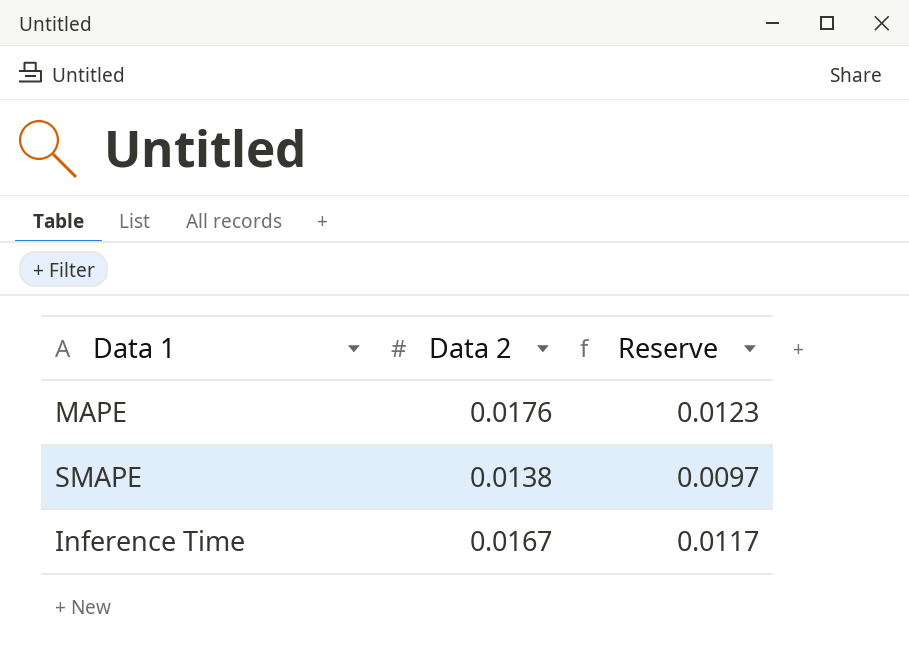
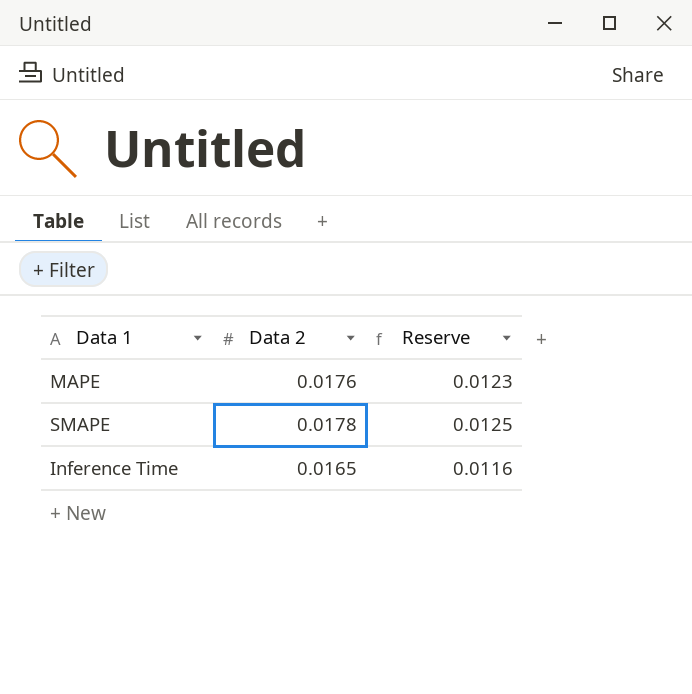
SMAPE | Data 2: 0.0138 -> 0.0178
SMAPE | Reserve: 0.0097 -> 0.0125
Inference Time | Data 2: 0.0167 -> 0.0165
Inference Time | Reserve: 0.0117 -> 0.0116

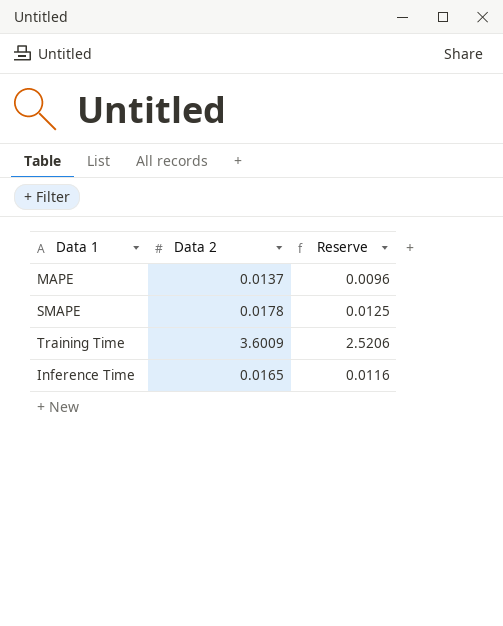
MAPE | Data 2: 0.0176 -> 0.0137
MAPE | Reserve: 0.0123 -> 0.0096
row Training Time: none -> 3.6009 | 2.5206

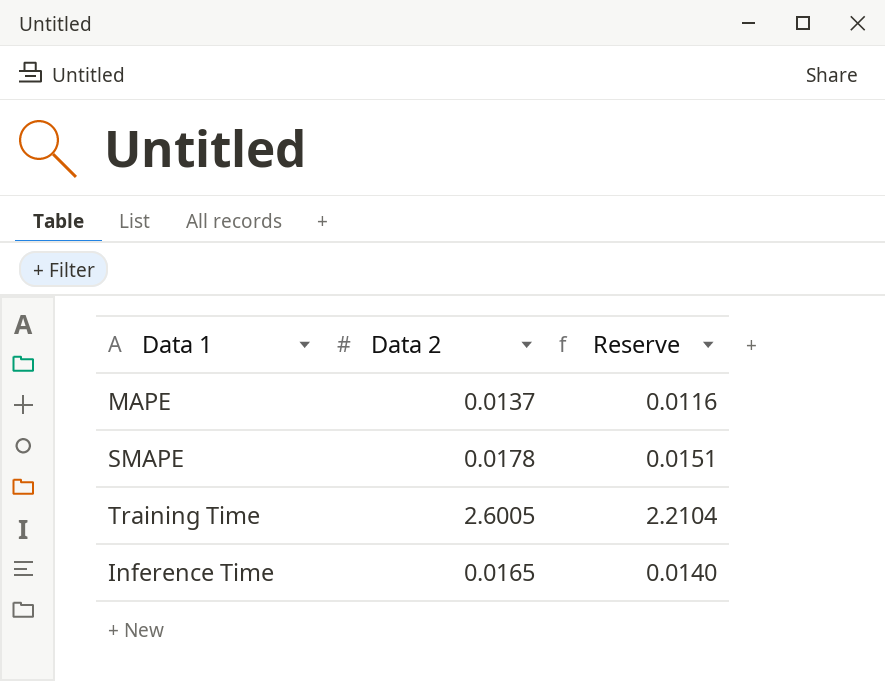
column Reserve | formula: [Data 2] * 0.7 -> [Data 2] * 0.85
Training Time | Data 2: 3.6009 -> 2.6005

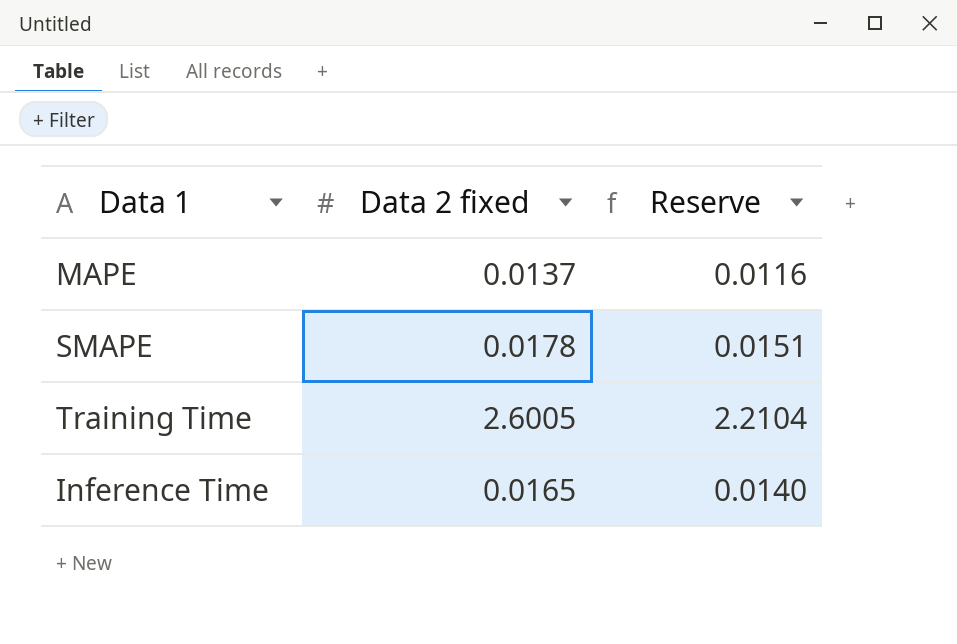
column name: Data 2 -> Data 2 fixed

